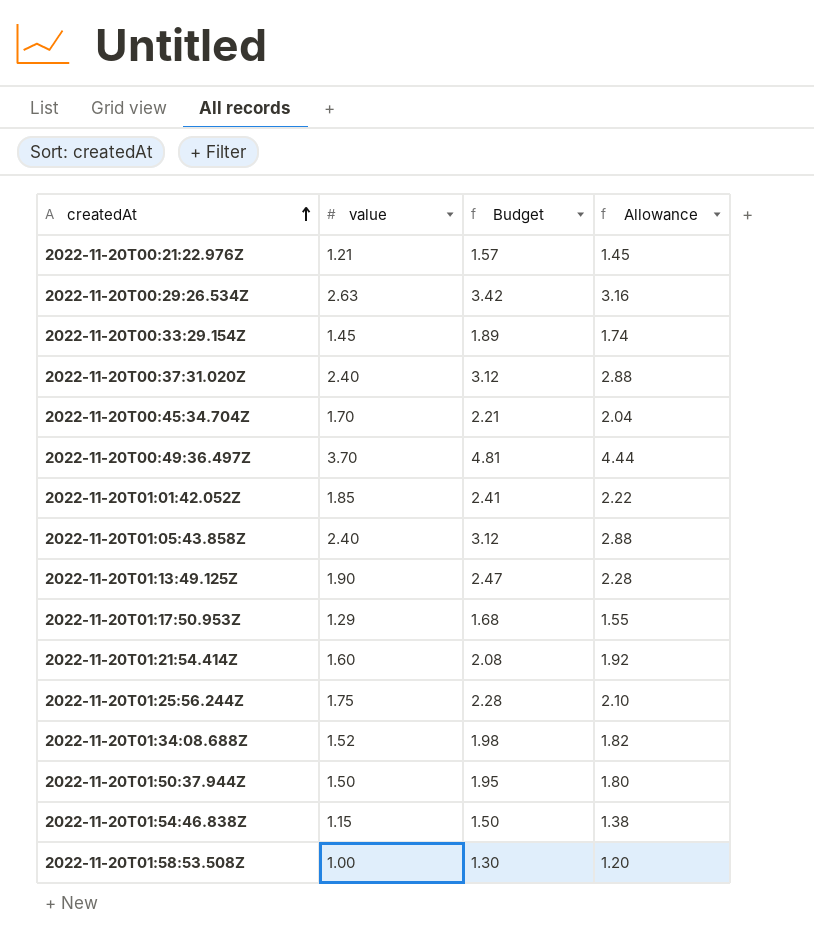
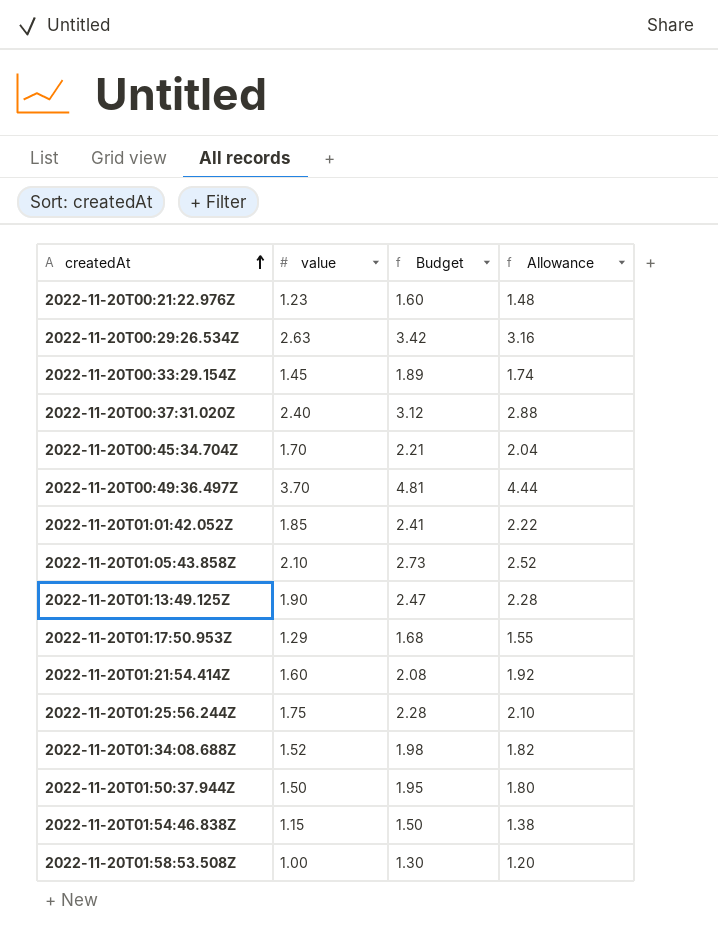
2022-11-20T00:21:22.976Z | value: 1.21 -> 1.23
2022-11-20T00:21:22.976Z | Budget: 1.57 -> 1.60
2022-11-20T00:21:22.976Z | Allowance: 1.45 -> 1.48
2022-11-20T01:05:43.858Z | value: 2.40 -> 2.10
2022-11-20T01:05:43.858Z | Budget: 3.12 -> 2.73
2022-11-20T01:05:43.858Z | Allowance: 2.88 -> 2.52

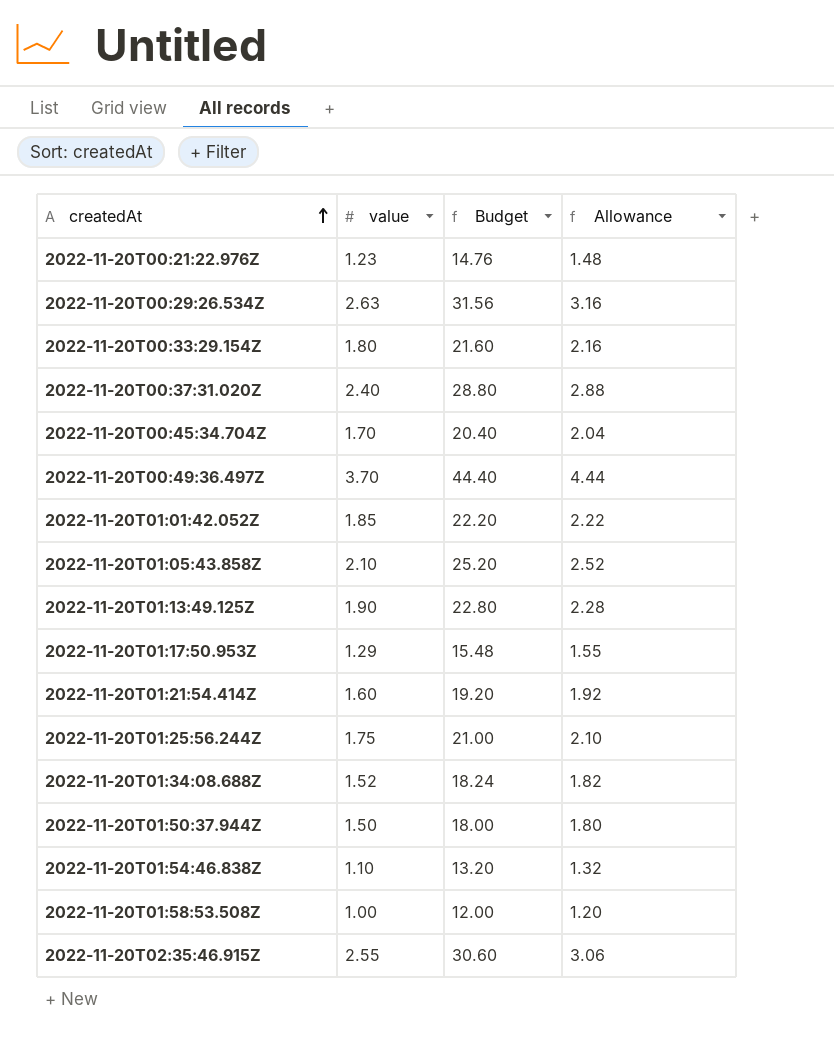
column Budget | formula: [value] * 1.3 -> [value] * 12
2022-11-20T00:33:29.154Z | value: 1.45 -> 1.80
2022-11-20T00:33:29.154Z | Allowance: 1.74 -> 2.16
2022-11-20T01:54:46.838Z | value: 1.15 -> 1.10
2022-11-20T01:54:46.838Z | Allowance: 1.38 -> 1.32
row 2022-11-20T02:35:46.915Z: none -> 2.55 | 30.60 | 3.06

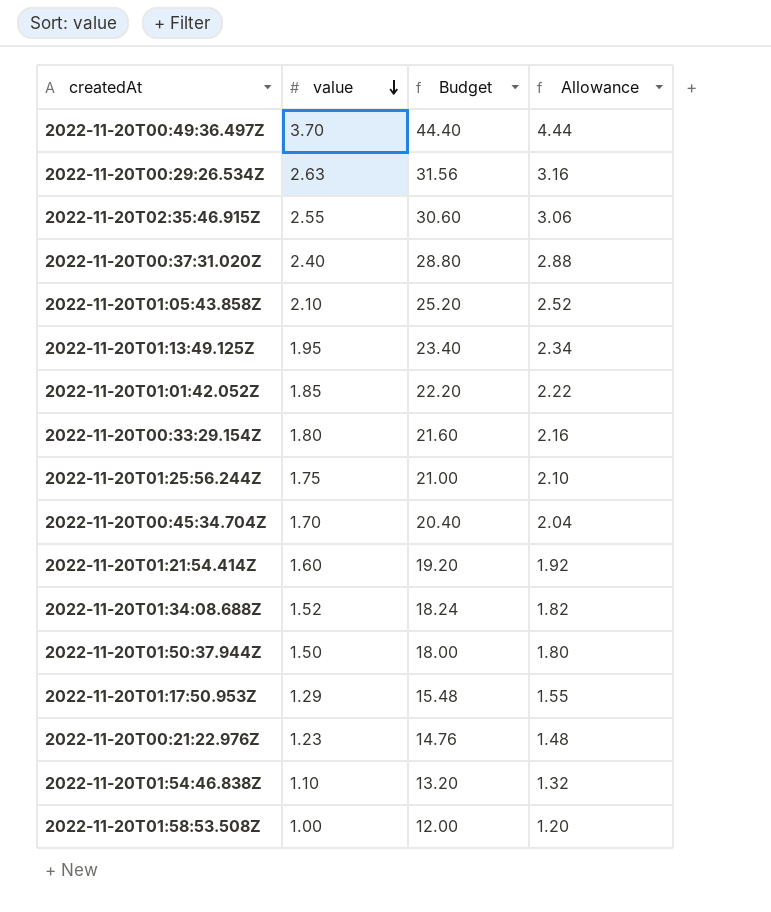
row order: createdAt ascending -> value descending
2022-11-20T01:13:49.125Z | value: 1.90 -> 1.95
2022-11-20T01:13:49.125Z | Budget: 22.80 -> 23.40
2022-11-20T01:13:49.125Z | Allowance: 2.28 -> 2.34

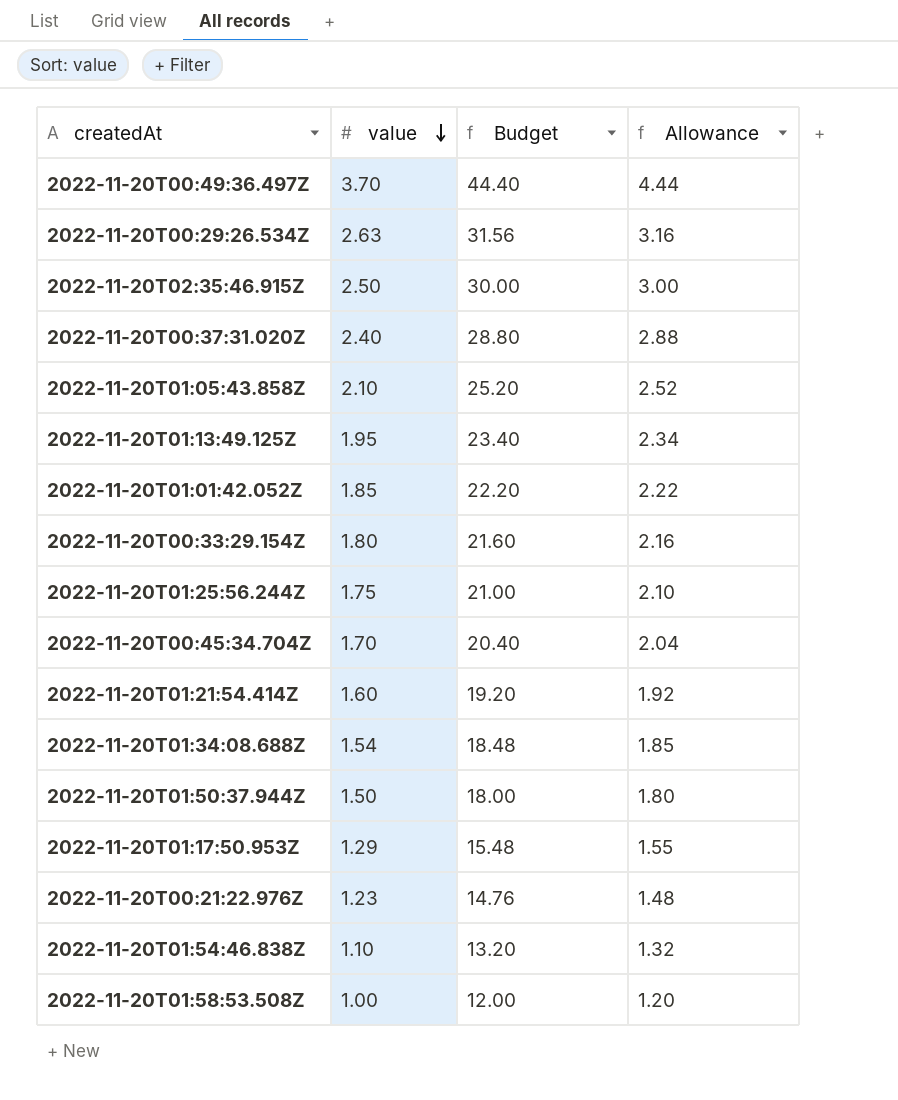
2022-11-20T02:35:46.915Z | value: 2.55 -> 2.50
2022-11-20T02:35:46.915Z | Budget: 30.60 -> 30.00
2022-11-20T02:35:46.915Z | Allowance: 3.06 -> 3.00
2022-11-20T01:34:08.688Z | value: 1.52 -> 1.54
2022-11-20T01:34:08.688Z | Budget: 18.24 -> 18.48
2022-11-20T01:34:08.688Z | Allowance: 1.82 -> 1.85

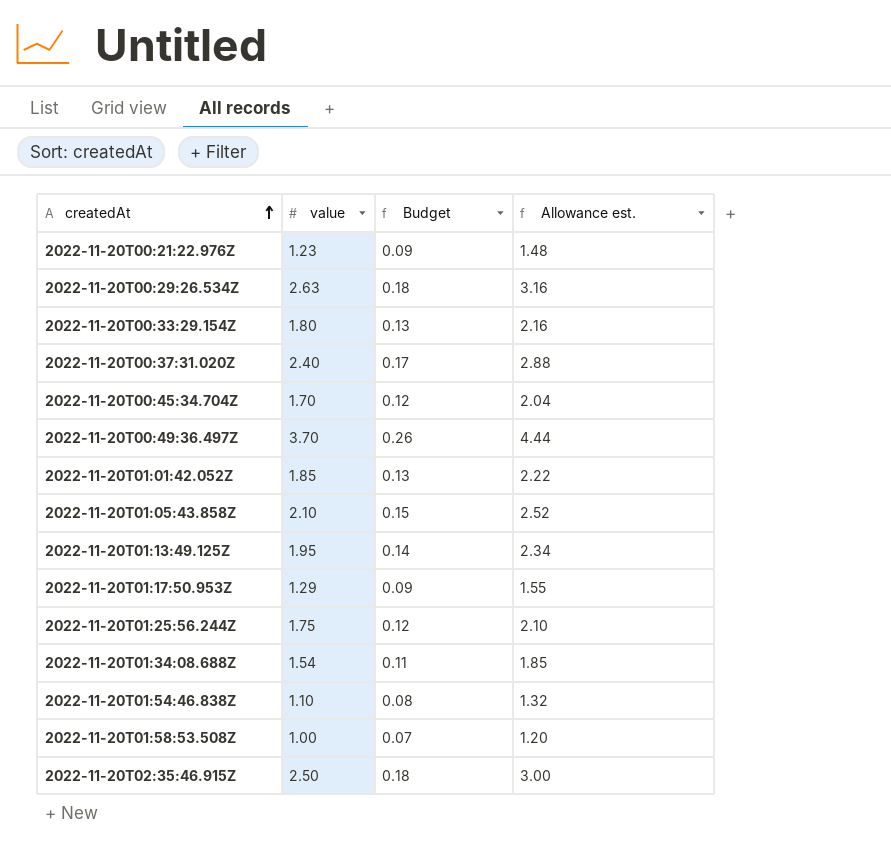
row order: value descending -> createdAt ascending
column Budget | formula: [value] * 12 -> [value] * 0.07
column name: Allowance -> Allowance est.
row 2022-11-20T01:21:54.414Z: 1.60 | 19.20 | 1.92 -> none
row 2022-11-20T01:50:37.944Z: 1.50 | 18.00 | 1.80 -> none

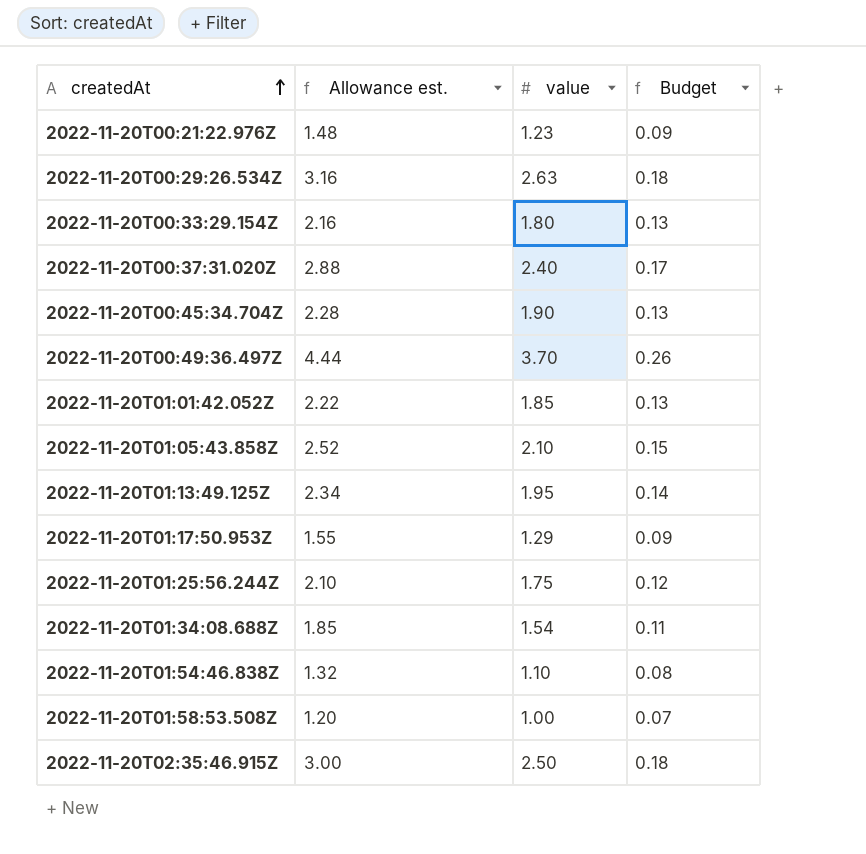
column Allowance est. | position: 4 -> 2
2022-11-20T00:45:34.704Z | Allowance est.: 2.04 -> 2.28
2022-11-20T00:45:34.704Z | value: 1.70 -> 1.90
2022-11-20T00:45:34.704Z | Budget: 0.12 -> 0.13

